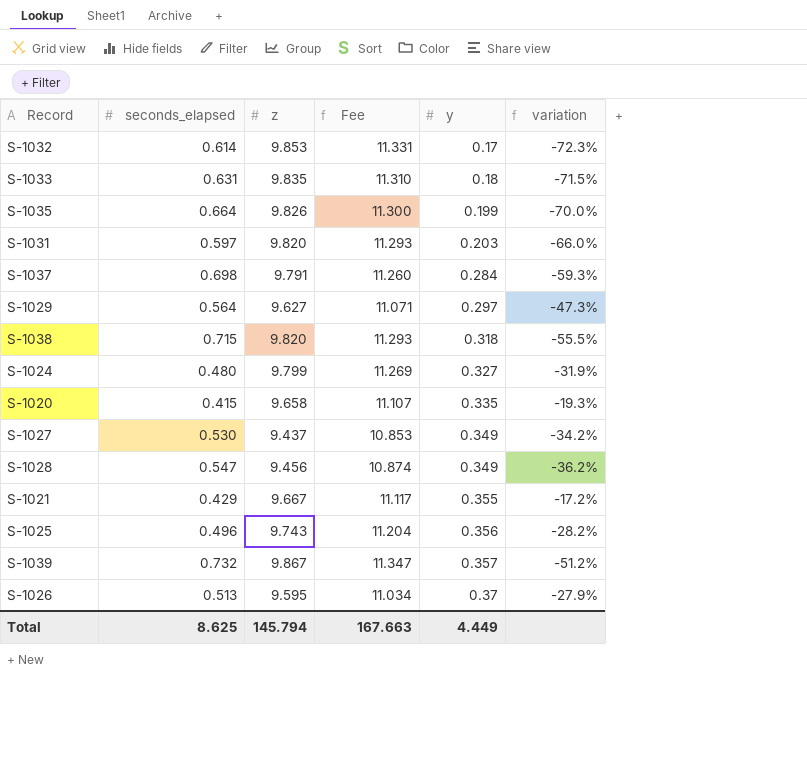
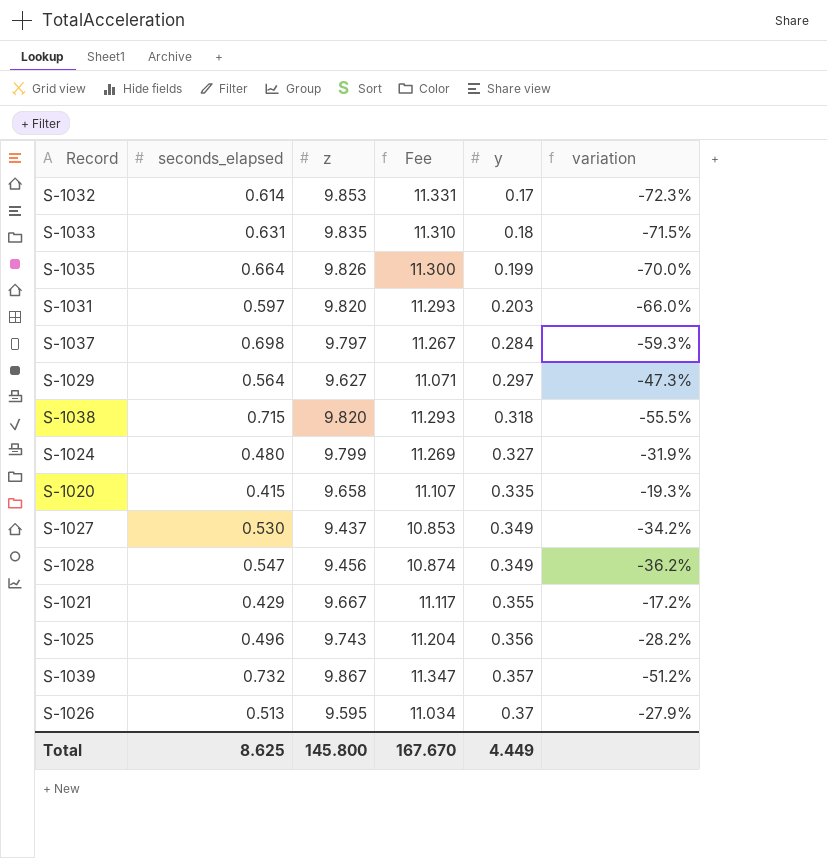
S-1037 | z: 9.791 -> 9.797
S-1037 | Fee: 11.260 -> 11.267
Total | z: 145.794 -> 145.800
Total | Fee: 167.663 -> 167.670

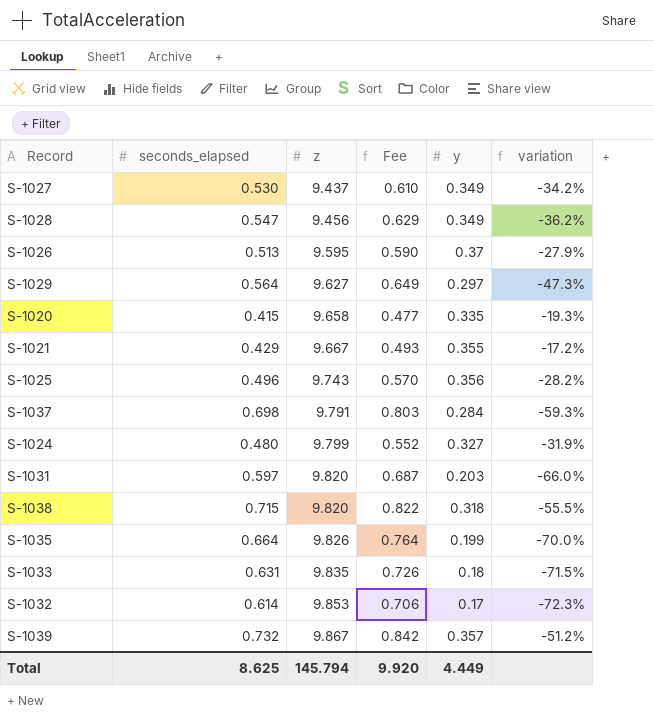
row order: y ascending -> z ascending
column Fee | formula: [z] * 1.15 -> [seconds_elapsed] * 1.15
S-1037 | z: 9.797 -> 9.791
Total | z: 145.800 -> 145.794
Total | Fee: 167.670 -> 9.920

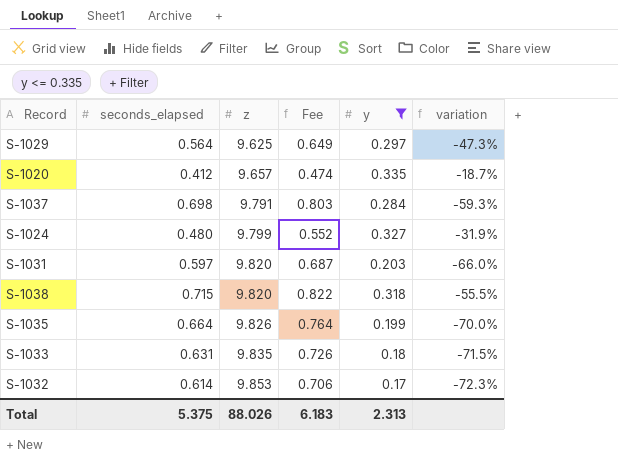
filter: none -> y <= 0.335
S-1029 | z: 9.627 -> 9.625
S-1020 | seconds_elapsed: 0.415 -> 0.412
S-1020 | z: 9.658 -> 9.657
S-1020 | Fee: 0.477 -> 0.474
S-1020 | variation: -19.3% -> -18.7%
Total | seconds_elapsed: 8.625 -> 5.375
Total | z: 145.794 -> 88.026
Total | Fee: 9.920 -> 6.183
Total | y: 4.449 -> 2.313

